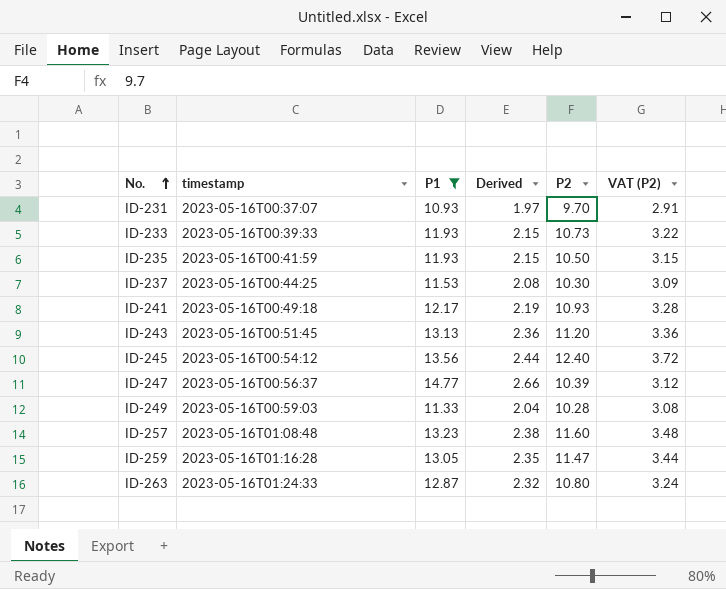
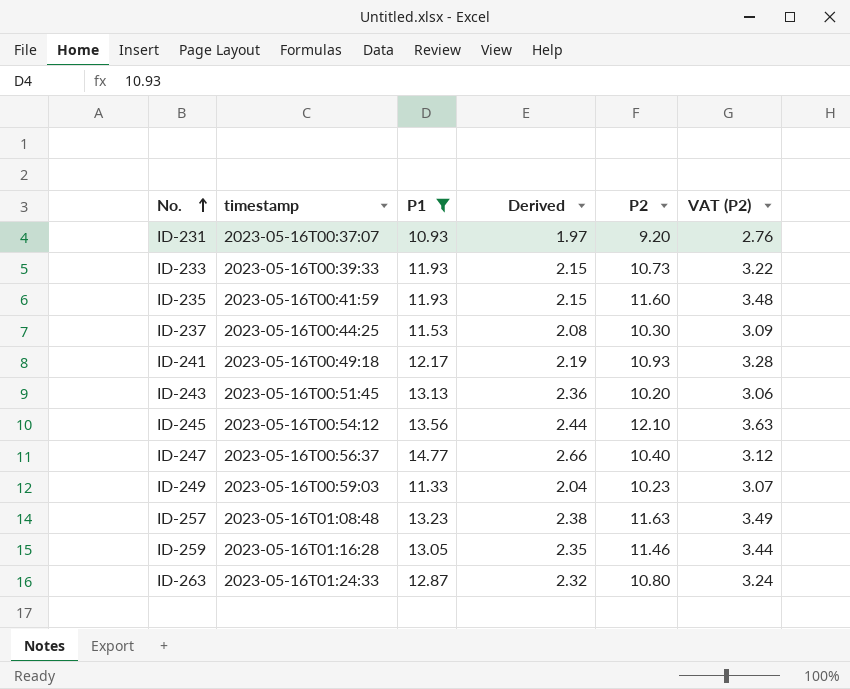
ID-231 | P2: 9.70 -> 9.20
ID-231 | VAT (P2): 2.91 -> 2.76
ID-235 | P2: 10.50 -> 11.60
ID-235 | VAT (P2): 3.15 -> 3.48
ID-243 | P2: 11.20 -> 10.20
ID-243 | VAT (P2): 3.36 -> 3.06
ID-245 | P2: 12.40 -> 12.10
ID-245 | VAT (P2): 3.72 -> 3.63
ID-247 | P2: 10.39 -> 10.40
ID-249 | P2: 10.28 -> 10.23
ID-249 | VAT (P2): 3.08 -> 3.07
ID-257 | P2: 11.60 -> 11.63
ID-257 | VAT (P2): 3.48 -> 3.49
ID-259 | P2: 11.47 -> 11.46

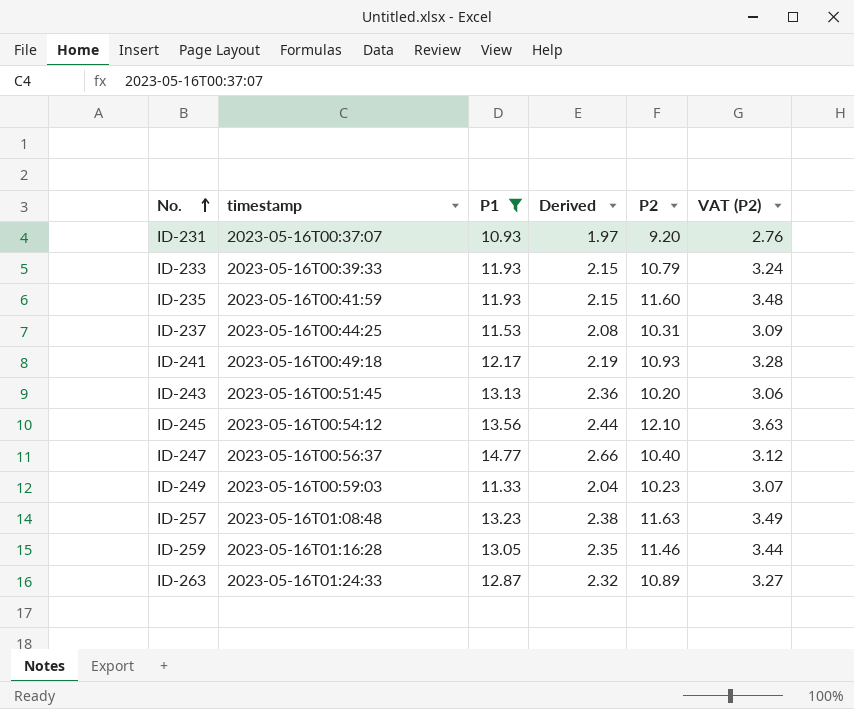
ID-233 | P2: 10.73 -> 10.79
ID-233 | VAT (P2): 3.22 -> 3.24
ID-237 | P2: 10.30 -> 10.31
ID-263 | P2: 10.80 -> 10.89
ID-263 | VAT (P2): 3.24 -> 3.27

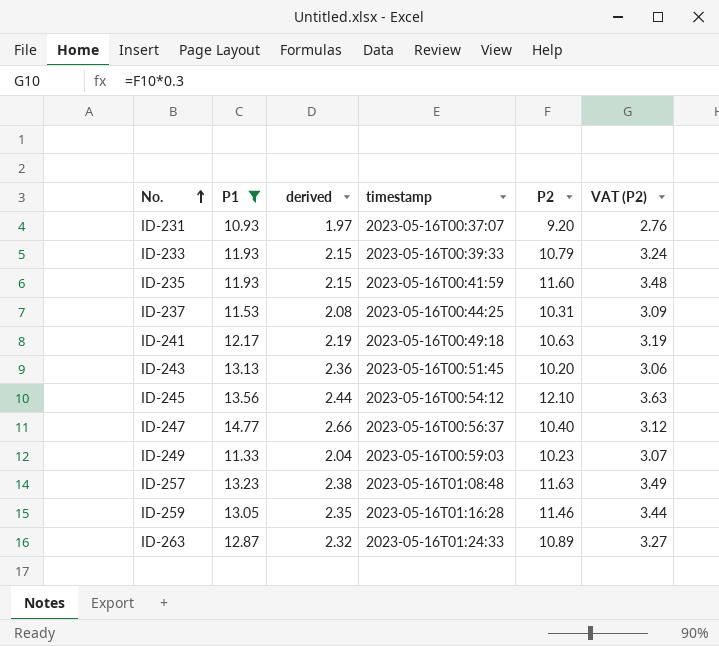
column name: Derived -> derived
column timestamp | position: 2 -> 4
ID-241 | P2: 10.93 -> 10.63
ID-241 | VAT (P2): 3.28 -> 3.19

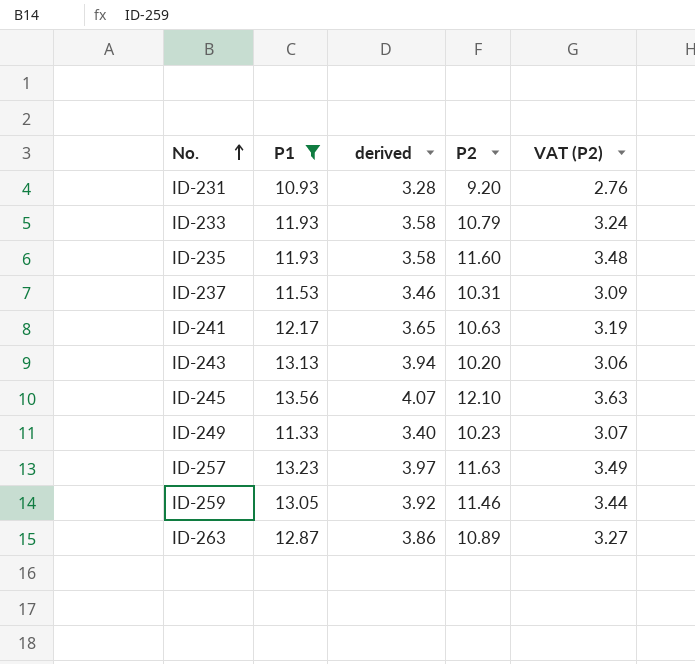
column timestamp | position: 4 -> none
column derived | formula: [P1] * 0.18 -> [P1] * 0.3
row ID-247: 14.77 | 2.66 | 2023-05-16T00:56:37 | 10.40 | 3.12 -> none

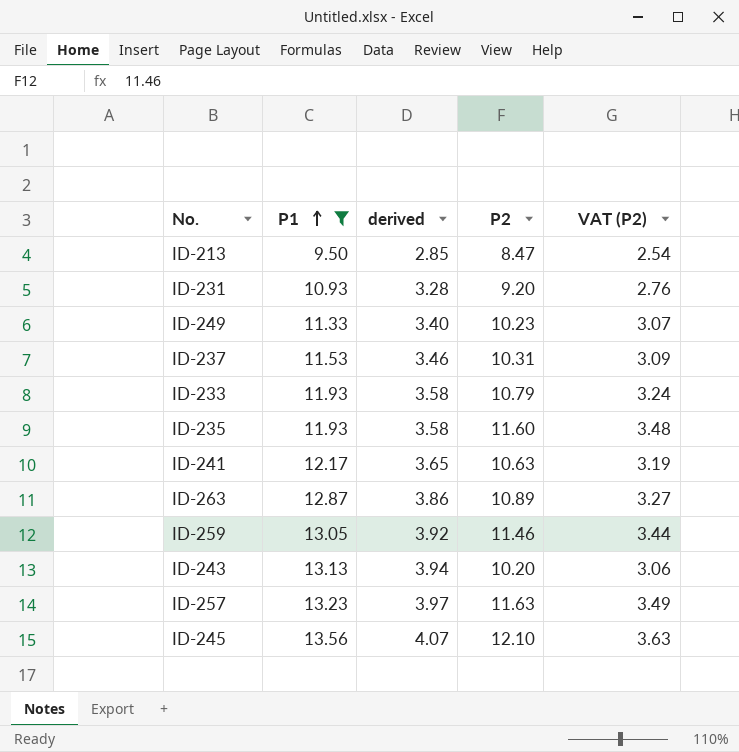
row order: No. ascending -> P1 ascending
row ID-213: none -> 9.50 | 2.85 | 8.47 | 2.54

